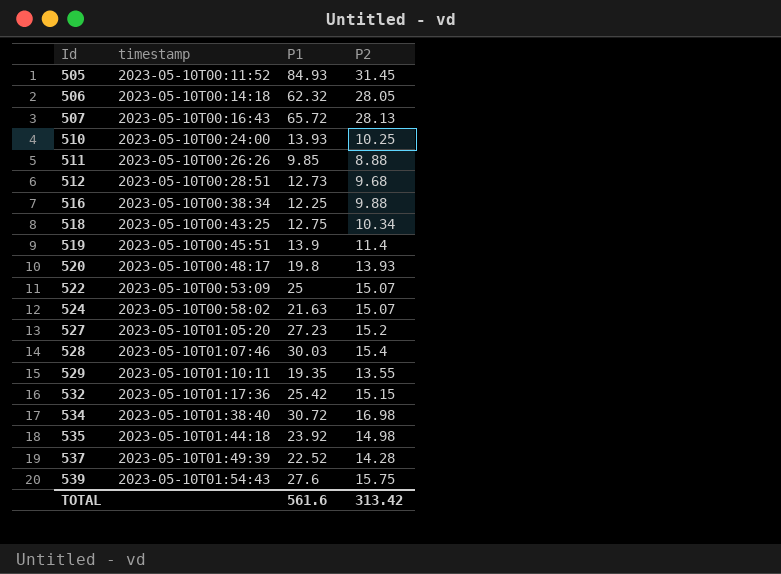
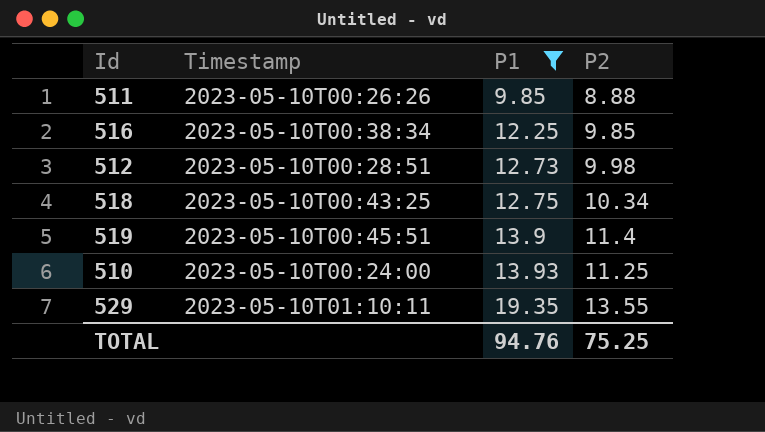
filter: none -> P1 <= 19.35
row order: Id ascending -> P1 ascending
column name: timestamp -> Timestamp
516 | P2: 9.88 -> 9.85
512 | P2: 9.68 -> 9.98
510 | P2: 10.25 -> 11.25
TOTAL | P1: 561.6 -> 94.76
TOTAL | P2: 313.42 -> 75.25

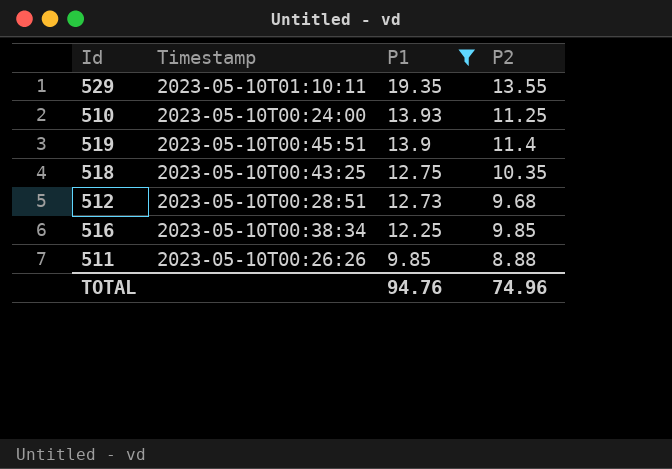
row order: P1 ascending -> P1 descending
518 | P2: 10.34 -> 10.35
512 | P2: 9.98 -> 9.68
TOTAL | P2: 75.25 -> 74.96

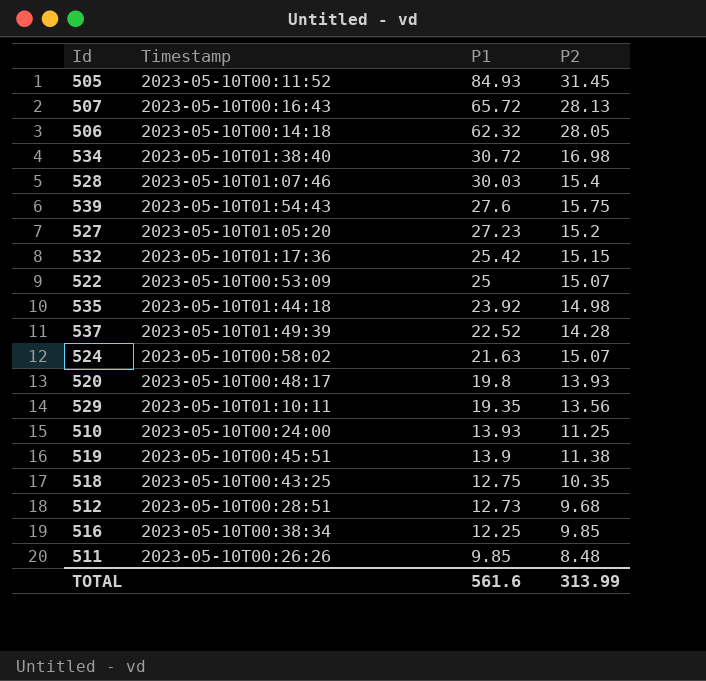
filter: P1 <= 19.35 -> none
529 | P2: 13.55 -> 13.56
519 | P2: 11.4 -> 11.38
511 | P2: 8.88 -> 8.48
TOTAL | P1: 94.76 -> 561.6
TOTAL | P2: 74.96 -> 313.99

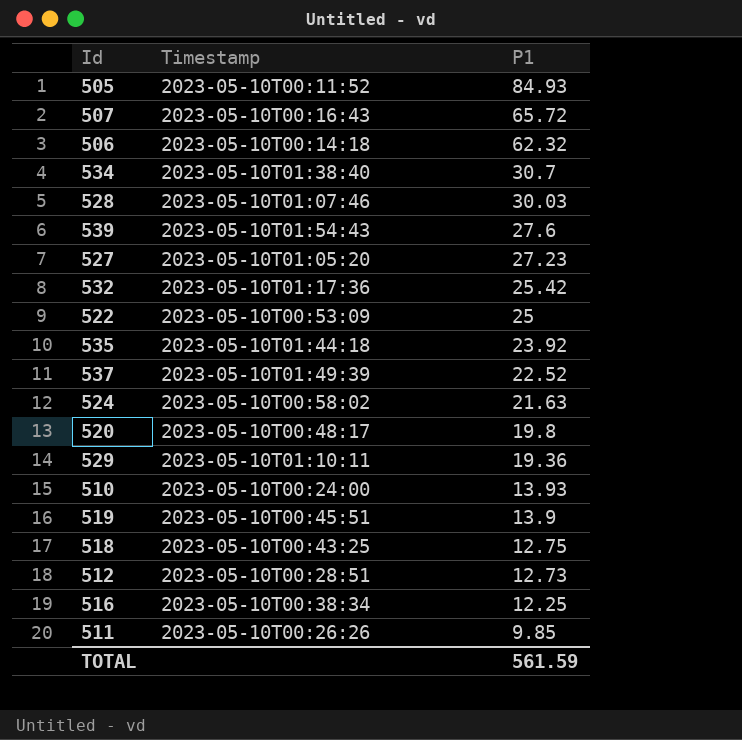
column P2 | position: 4 -> none
534 | P1: 30.72 -> 30.7
529 | P1: 19.35 -> 19.36
TOTAL | P1: 561.6 -> 561.59

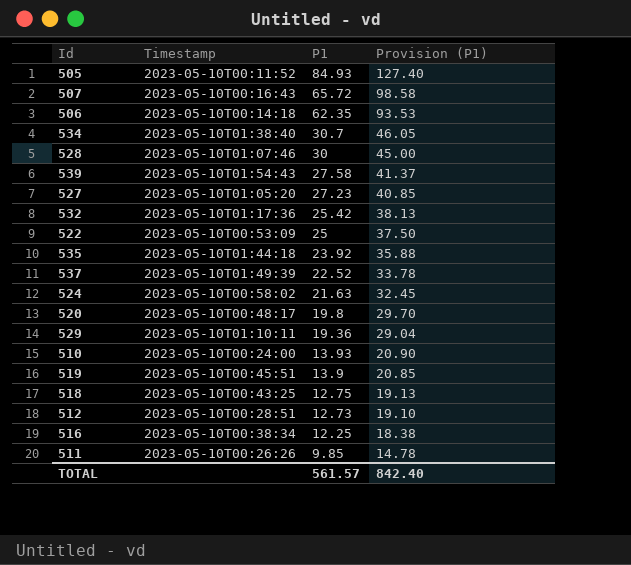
column Provision (P1) | formula: none -> [P1] * 1.5
506 | P1: 62.32 -> 62.35
528 | P1: 30.03 -> 30
539 | P1: 27.6 -> 27.58
TOTAL | P1: 561.59 -> 561.57

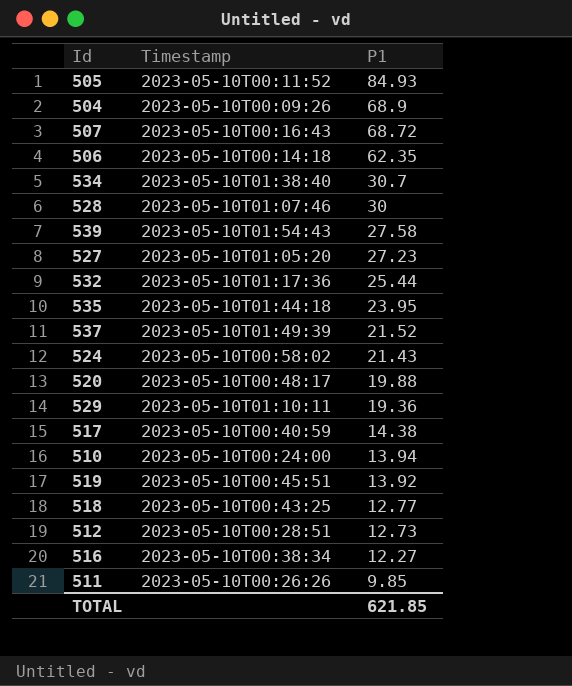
column Provision (P1) | formula: [P1] * 1.5 -> none
row 522: 2023-05-10T00:53:09 | 25 | 37.50 -> none
row 504: none -> 2023-05-10T00:09:26 | 68.9
507 | P1: 65.72 -> 68.72
532 | P1: 25.42 -> 25.44
535 | P1: 23.92 -> 23.95
537 | P1: 22.52 -> 21.52
524 | P1: 21.63 -> 21.43
520 | P1: 19.8 -> 19.88
row 517: none -> 2023-05-10T00:40:59 | 14.38
510 | P1: 13.93 -> 13.94
519 | P1: 13.9 -> 13.92
518 | P1: 12.75 -> 12.77
516 | P1: 12.25 -> 12.27
TOTAL | P1: 561.57 -> 621.85

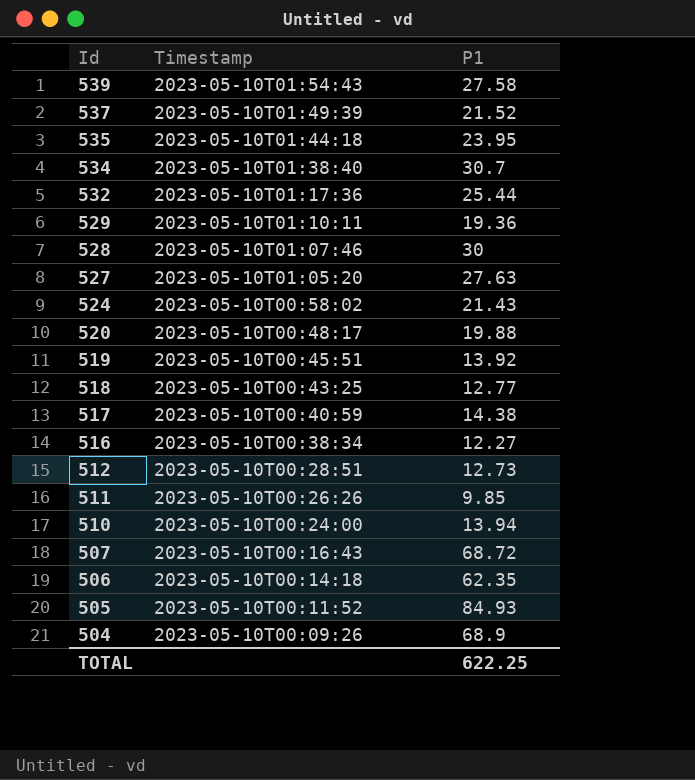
row order: P1 descending -> Id descending
527 | P1: 27.23 -> 27.63
TOTAL | P1: 621.85 -> 622.25

